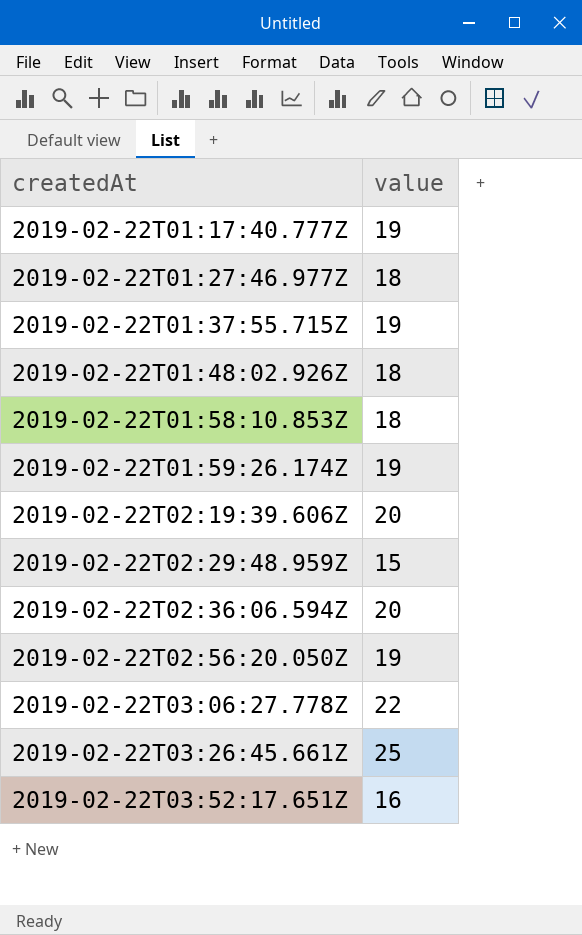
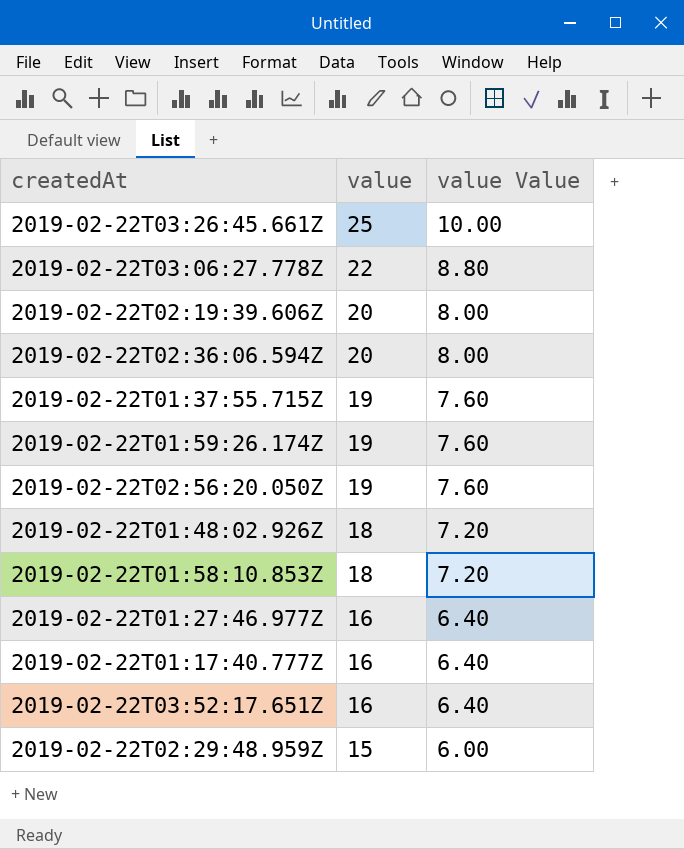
row order: createdAt ascending -> value descending
column value Value | formula: none -> [value] * 0.4
2019-02-22T01:27:46.977Z | value: 18 -> 16
2019-02-22T01:17:40.777Z | value: 19 -> 16

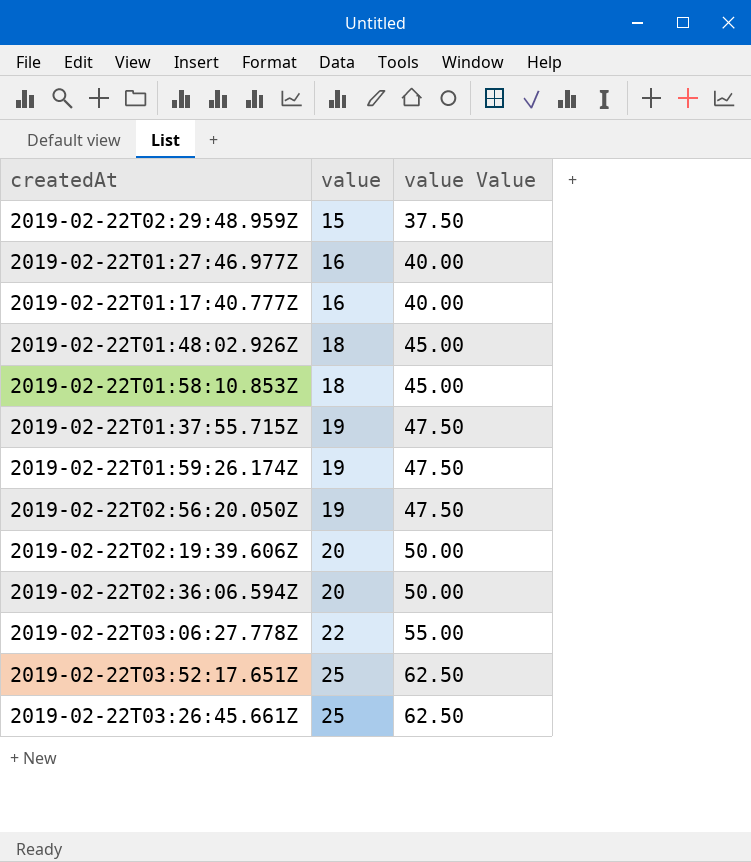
row order: value descending -> value ascending
column value Value | formula: [value] * 0.4 -> [value] * 2.5
2019-02-22T03:52:17.651Z | value: 16 -> 25

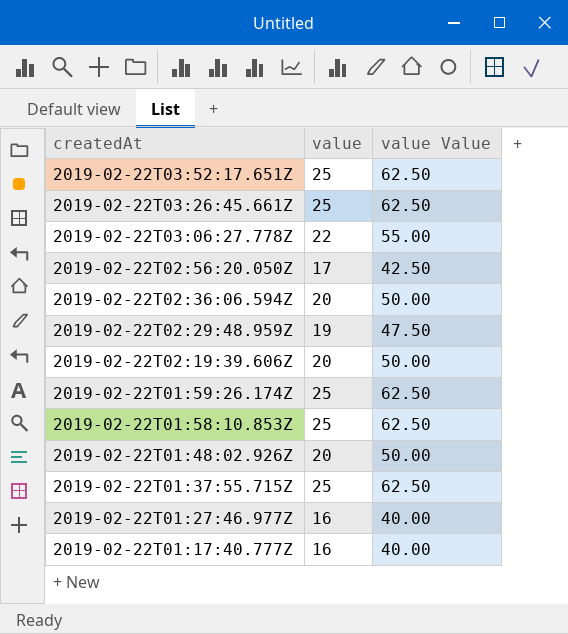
row order: value ascending -> createdAt descending
2019-02-22T02:56:20.050Z | value: 19 -> 17
2019-02-22T02:56:20.050Z | value Value: 47.50 -> 42.50
2019-02-22T02:29:48.959Z | value: 15 -> 19
2019-02-22T02:29:48.959Z | value Value: 37.50 -> 47.50
2019-02-22T01:59:26.174Z | value: 19 -> 25
2019-02-22T01:59:26.174Z | value Value: 47.50 -> 62.50
2019-02-22T01:58:10.853Z | value: 18 -> 25
2019-02-22T01:58:10.853Z | value Value: 45.00 -> 62.50
2019-02-22T01:48:02.926Z | value: 18 -> 20
2019-02-22T01:48:02.926Z | value Value: 45.00 -> 50.00
2019-02-22T01:37:55.715Z | value: 19 -> 25
2019-02-22T01:37:55.715Z | value Value: 47.50 -> 62.50

